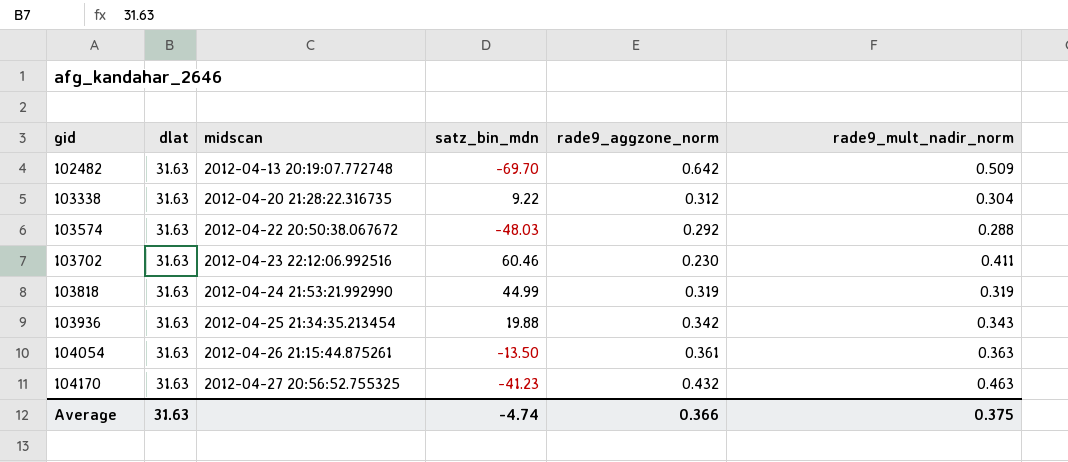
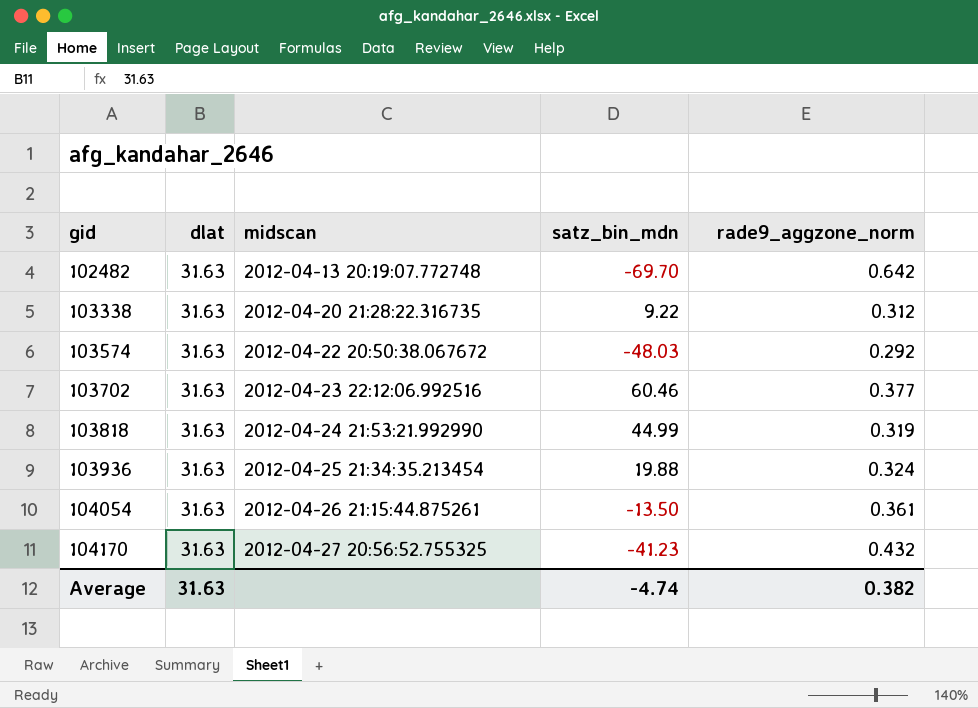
column rade9_mult_nadir_norm | position: 6 -> none
103702 | rade9_aggzone_norm: 0.230 -> 0.377
103936 | rade9_aggzone_norm: 0.342 -> 0.324
Average | rade9_aggzone_norm: 0.366 -> 0.382

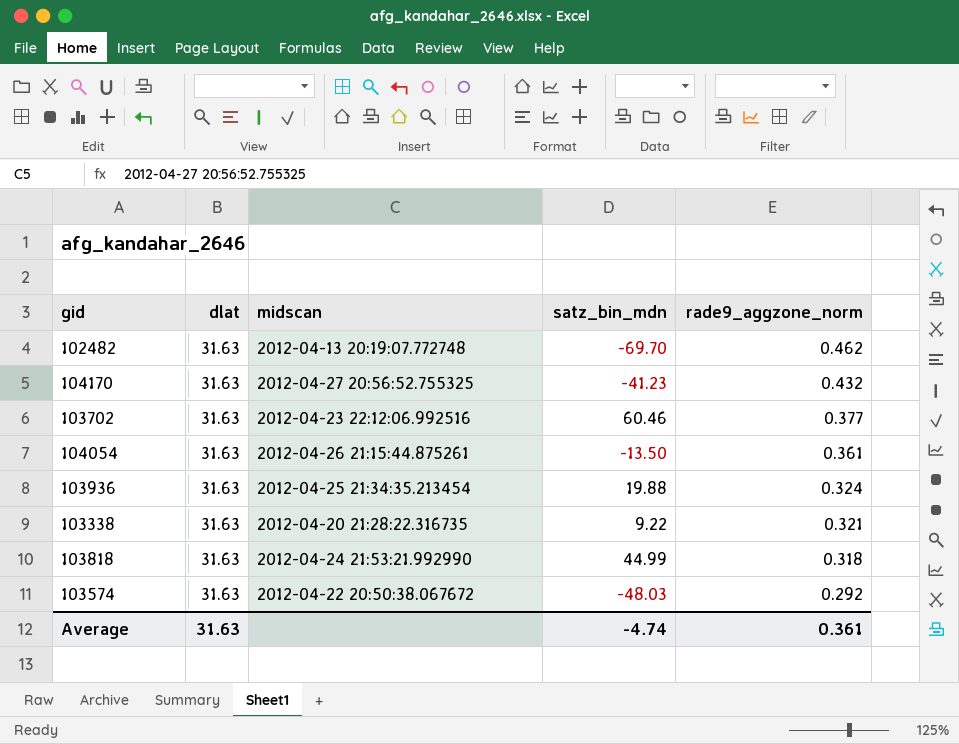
row order: gid ascending -> rade9_aggzone_norm descending
102482 | rade9_aggzone_norm: 0.642 -> 0.462
103338 | rade9_aggzone_norm: 0.312 -> 0.321
103818 | rade9_aggzone_norm: 0.319 -> 0.318
Average | rade9_aggzone_norm: 0.382 -> 0.361

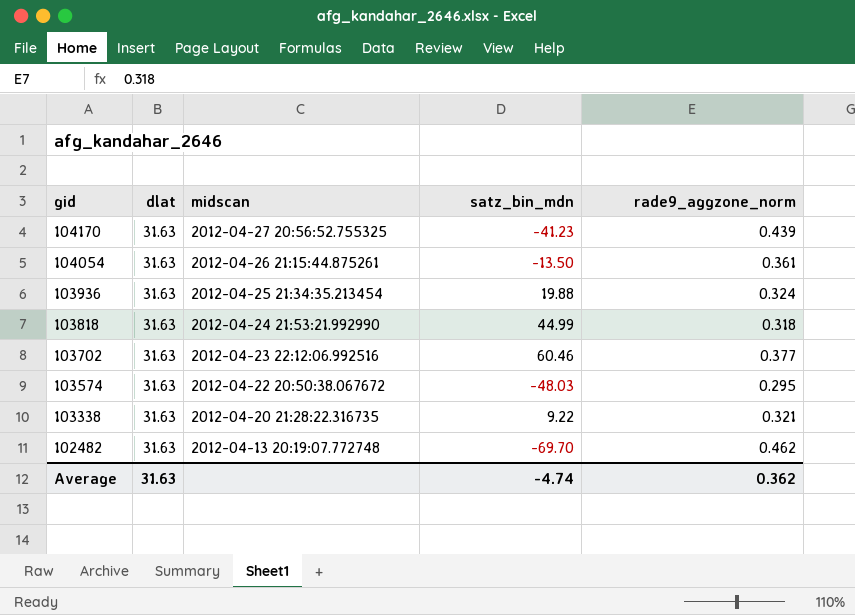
row order: rade9_aggzone_norm descending -> gid descending
104170 | rade9_aggzone_norm: 0.432 -> 0.439
103574 | rade9_aggzone_norm: 0.292 -> 0.295
Average | rade9_aggzone_norm: 0.361 -> 0.362

